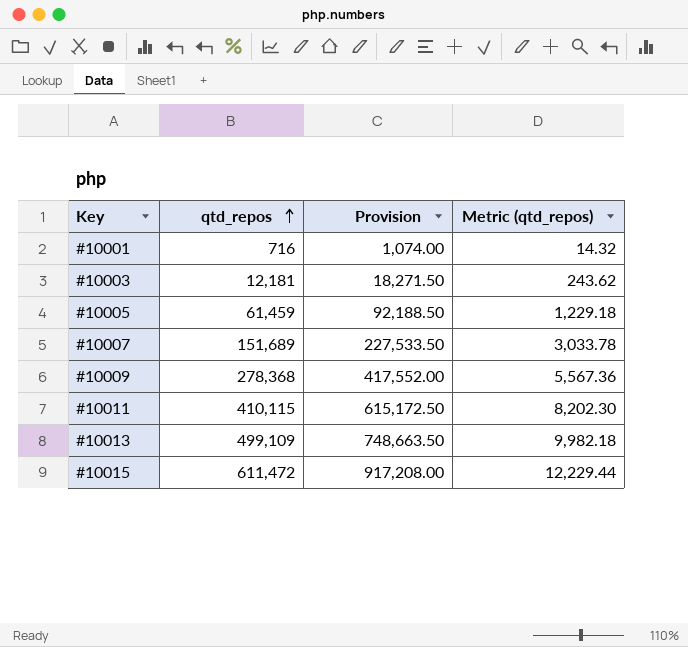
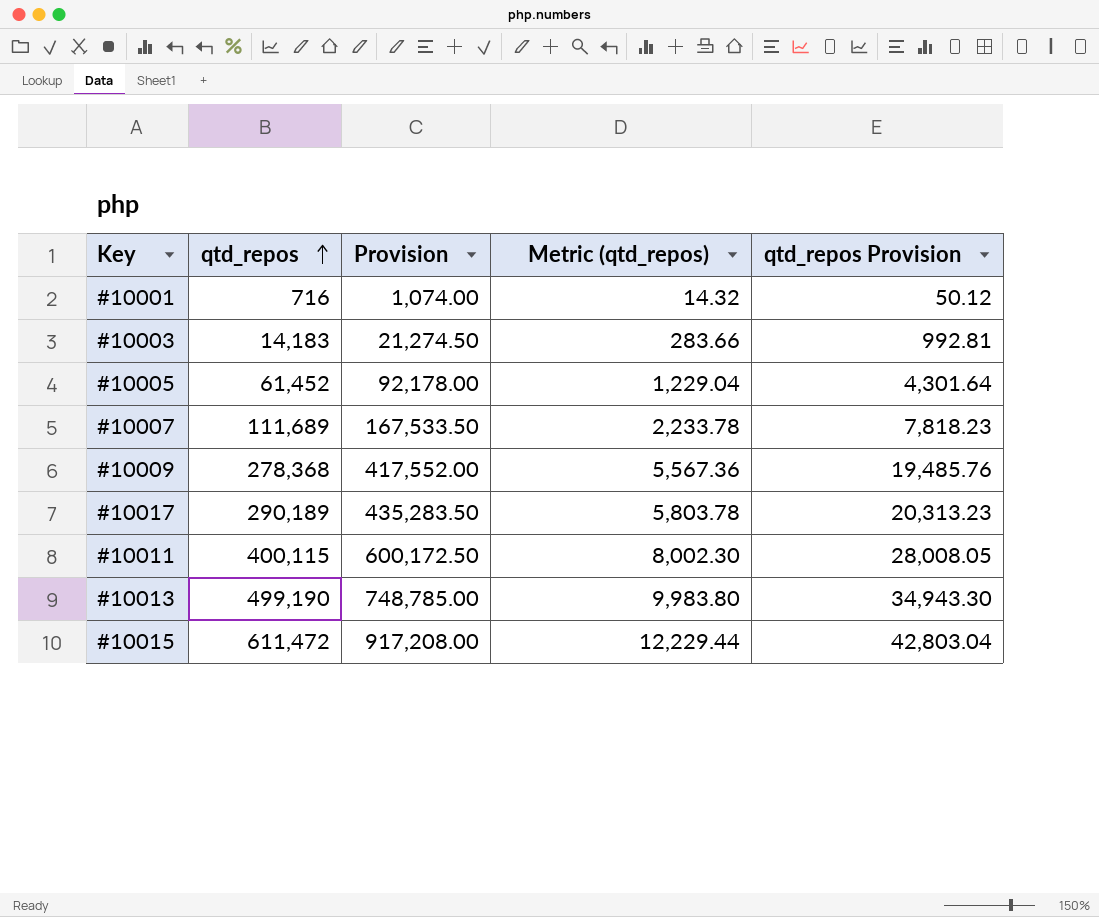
column qtd_repos Provision | formula: none -> [qtd_repos] * 0.07
#10003 | qtd_repos: 12,181 -> 14,183
#10003 | Provision: 18,271.50 -> 21,274.50
#10003 | Metric (qtd_repos): 243.62 -> 283.66
#10005 | qtd_repos: 61,459 -> 61,452
#10005 | Provision: 92,188.50 -> 92,178.00
#10005 | Metric (qtd_repos): 1,229.18 -> 1,229.04
#10007 | qtd_repos: 151,689 -> 111,689
#10007 | Provision: 227,533.50 -> 167,533.50
#10007 | Metric (qtd_repos): 3,033.78 -> 2,233.78
row #10017: none -> 290,189 | 435,283.50 | 5,803.78 | 20,313.23
#10011 | qtd_repos: 410,115 -> 400,115
#10011 | Provision: 615,172.50 -> 600,172.50
#10011 | Metric (qtd_repos): 8,202.30 -> 8,002.30
#10013 | qtd_repos: 499,109 -> 499,190
#10013 | Provision: 748,663.50 -> 748,785.00
#10013 | Metric (qtd_repos): 9,982.18 -> 9,983.80

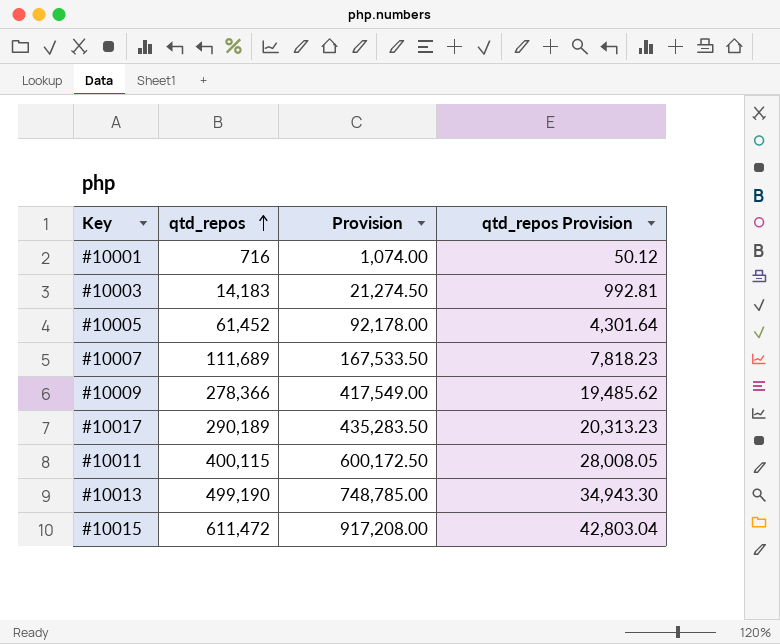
column Metric (qtd_repos) | formula: [qtd_repos] * 0.02 -> none
#10009 | qtd_repos: 278,368 -> 278,366
#10009 | Provision: 417,552.00 -> 417,549.00
#10009 | qtd_repos Provision: 19,485.76 -> 19,485.62

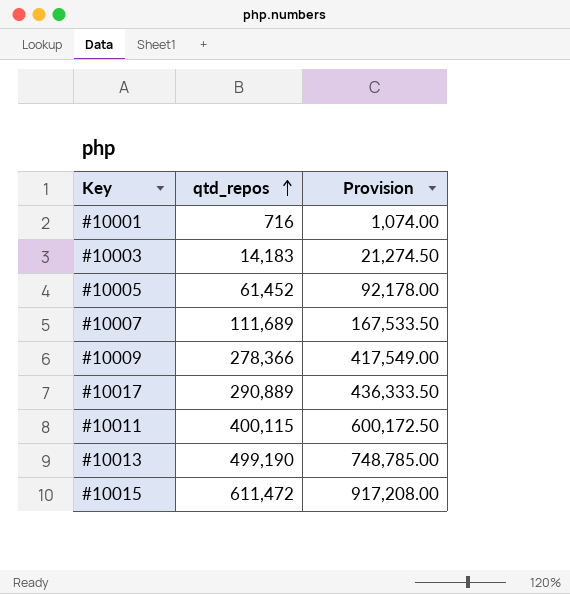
column qtd_repos Provision | formula: [qtd_repos] * 0.07 -> none
#10017 | qtd_repos: 290,189 -> 290,889
#10017 | Provision: 435,283.50 -> 436,333.50

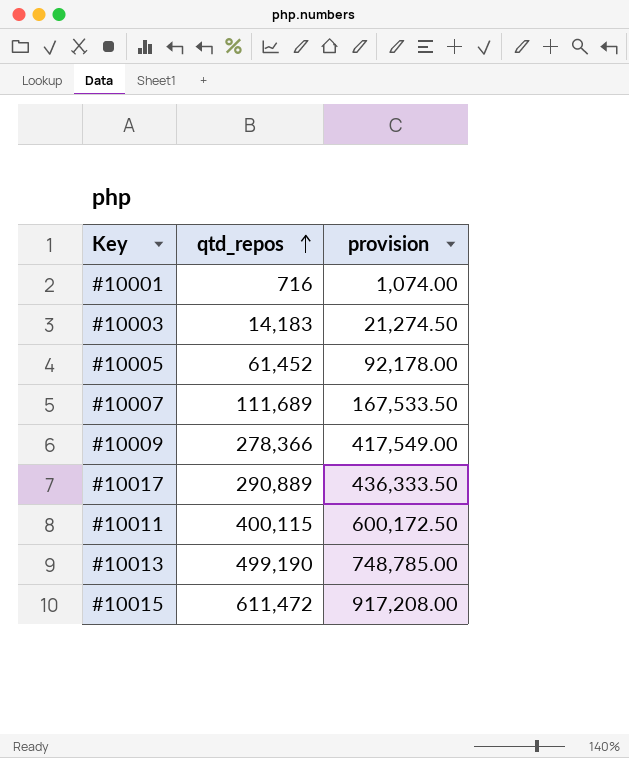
column name: Provision -> provision

